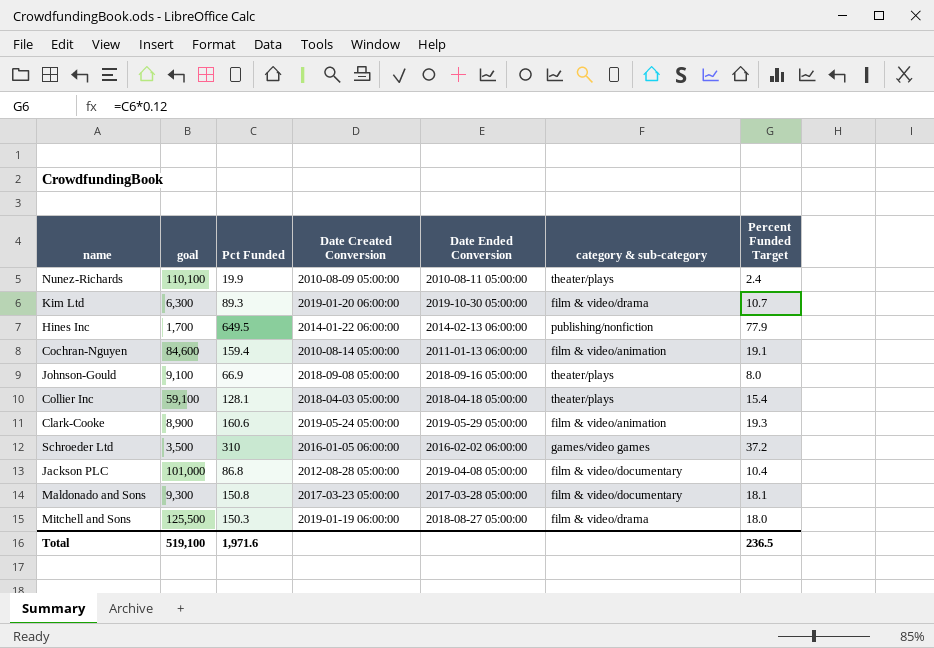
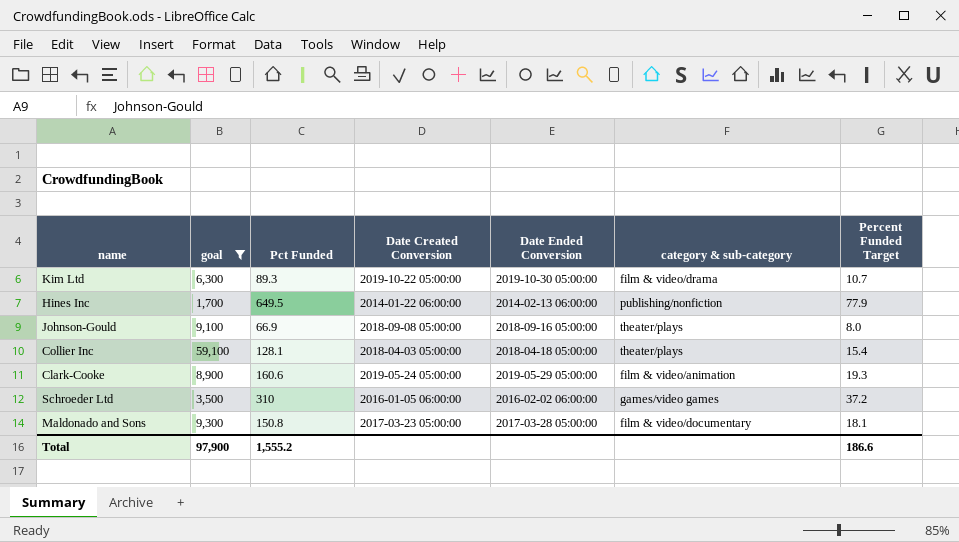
filter: none -> goal <= 59,100
Kim Ltd | Date Created Conversion: 2019-01-20 06:00:00 -> 2019-10-22 05:00:00
Total | goal: 519,100 -> 97,900
Total | Pct Funded: 1,971.6 -> 1,555.2
Total | Percent Funded Target: 236.5 -> 186.6

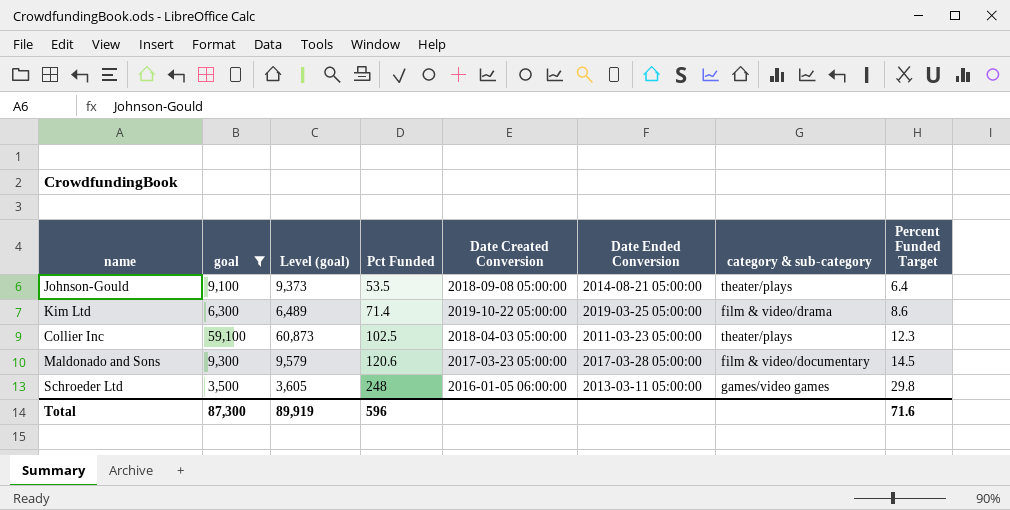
row order: none -> Pct Funded ascending
column Level (goal) | formula: none -> [goal] * 1.03
row Hines Inc: 1,700 | 649.5 | 2014-01-22 06:00:00 | 2014-02-13 06:00:00 | publishing/nonfiction | 77.9 -> none
row Clark-Cooke: 8,900 | 160.6 | 2019-05-24 05:00:00 | 2019-05-29 05:00:00 | film & video/animation | 19.3 -> none
Johnson-Gould | Pct Funded: 66.9 -> 53.5
Johnson-Gould | Date Ended Conversion: 2018-09-16 05:00:00 -> 2014-08-21 05:00:00
Johnson-Gould | Percent Funded Target: 8.0 -> 6.4
Kim Ltd | Pct Funded: 89.3 -> 71.4
Kim Ltd | Date Ended Conversion: 2019-10-30 05:00:00 -> 2019-03-25 05:00:00
Kim Ltd | Percent Funded Target: 10.7 -> 8.6
Collier Inc | Pct Funded: 128.1 -> 102.5
Collier Inc | Date Ended Conversion: 2018-04-18 05:00:00 -> 2011-03-23 05:00:00
Collier Inc | Percent Funded Target: 15.4 -> 12.3
Maldonado and Sons | Pct Funded: 150.8 -> 120.6
Maldonado and Sons | Percent Funded Target: 18.1 -> 14.5
Schroeder Ltd | Pct Funded: 310 -> 248
Schroeder Ltd | Date Ended Conversion: 2016-02-02 06:00:00 -> 2013-03-11 05:00:00
Schroeder Ltd | Percent Funded Target: 37.2 -> 29.8
Total | goal: 97,900 -> 87,300
Total | Pct Funded: 1,555.2 -> 596
Total | Percent Funded Target: 186.6 -> 71.6

